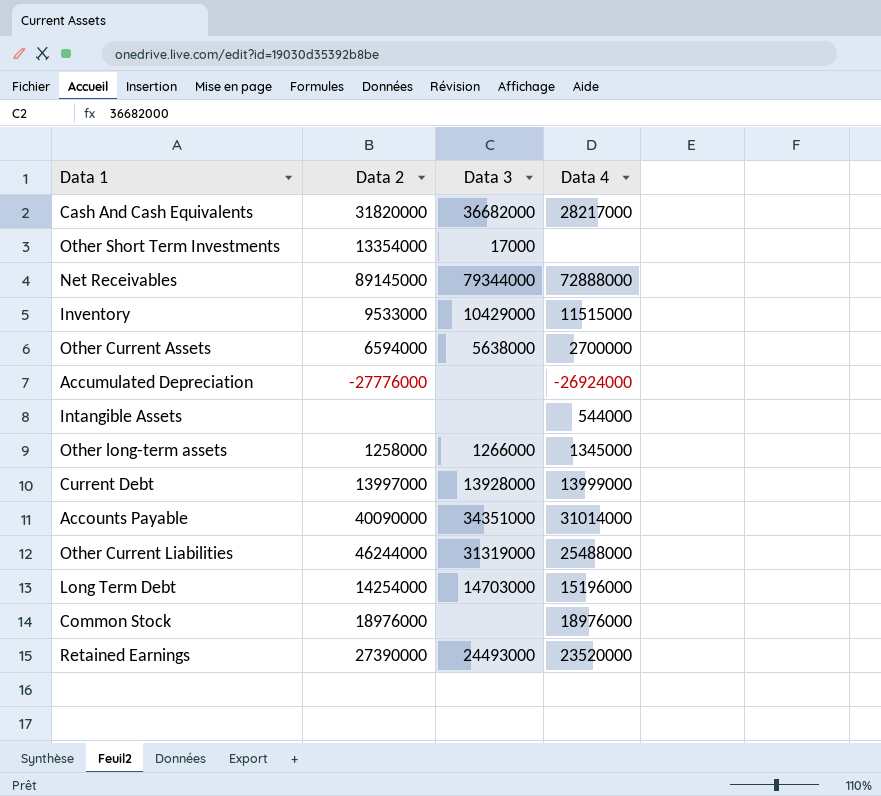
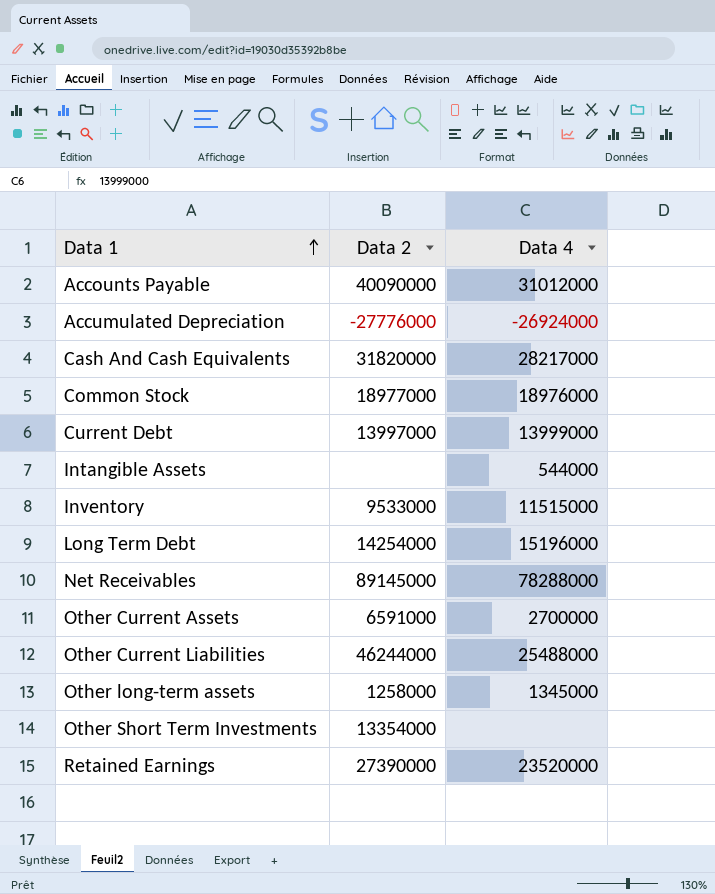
row order: none -> Data 1 ascending
column Data 3 | position: 3 -> none
Accounts Payable | Data 4: 31014000 -> 31012000
Common Stock | Data 2: 18976000 -> 18977000
Net Receivables | Data 4: 72888000 -> 78288000
Other Current Assets | Data 2: 6594000 -> 6591000

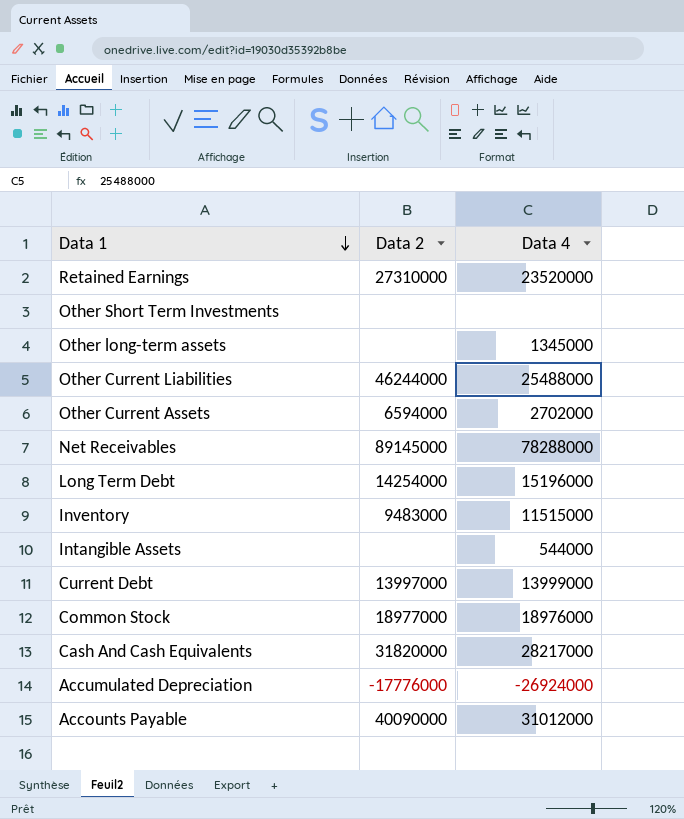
row order: Data 1 ascending -> Data 1 descending
Retained Earnings | Data 2: 27390000 -> 27310000
Other Short Term Investments | Data 2: 13354000 -> none
Other long-term assets | Data 2: 1258000 -> none
Other Current Assets | Data 2: 6591000 -> 6594000
Other Current Assets | Data 4: 2700000 -> 2702000
Inventory | Data 2: 9533000 -> 9483000
Accumulated Depreciation | Data 2: -27776000 -> -17776000

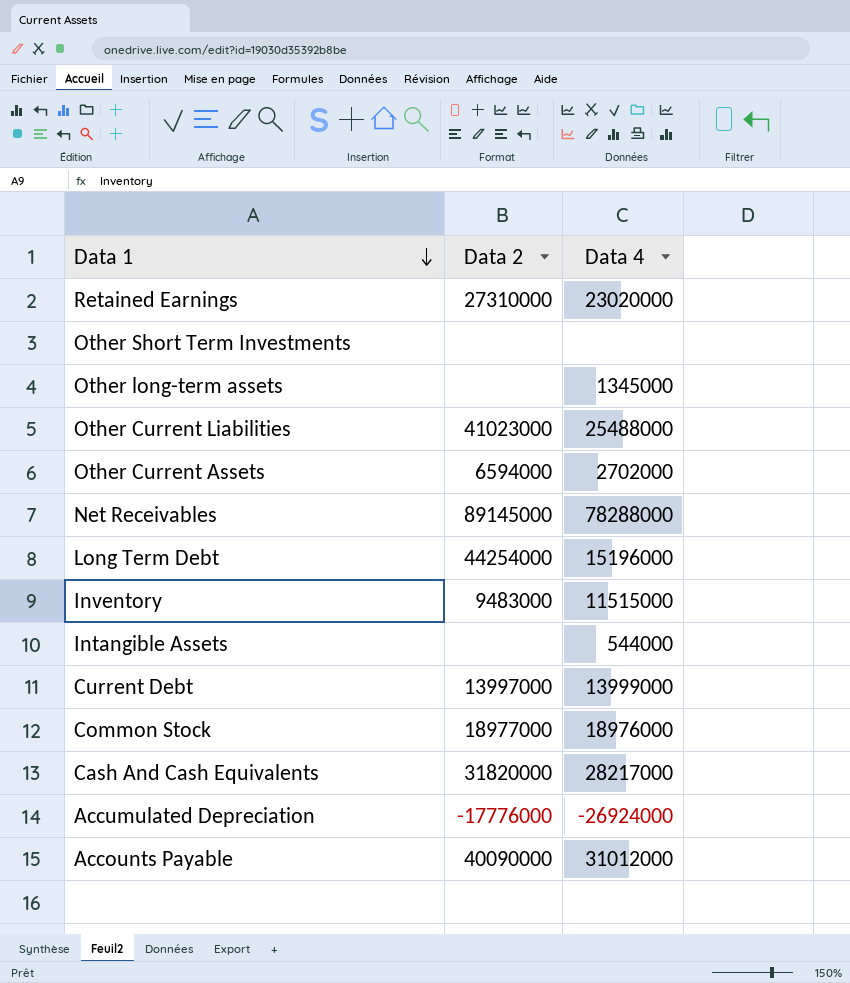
Retained Earnings | Data 4: 23520000 -> 23020000
Other Current Liabilities | Data 2: 46244000 -> 41023000
Long Term Debt | Data 2: 14254000 -> 44254000

